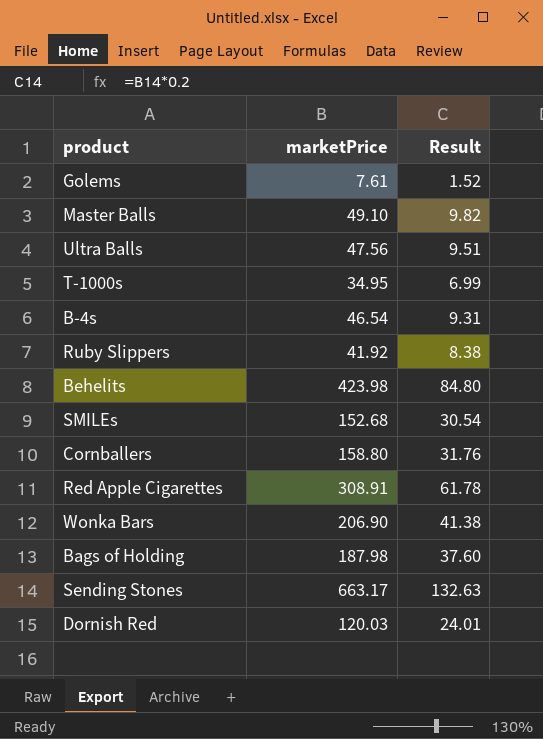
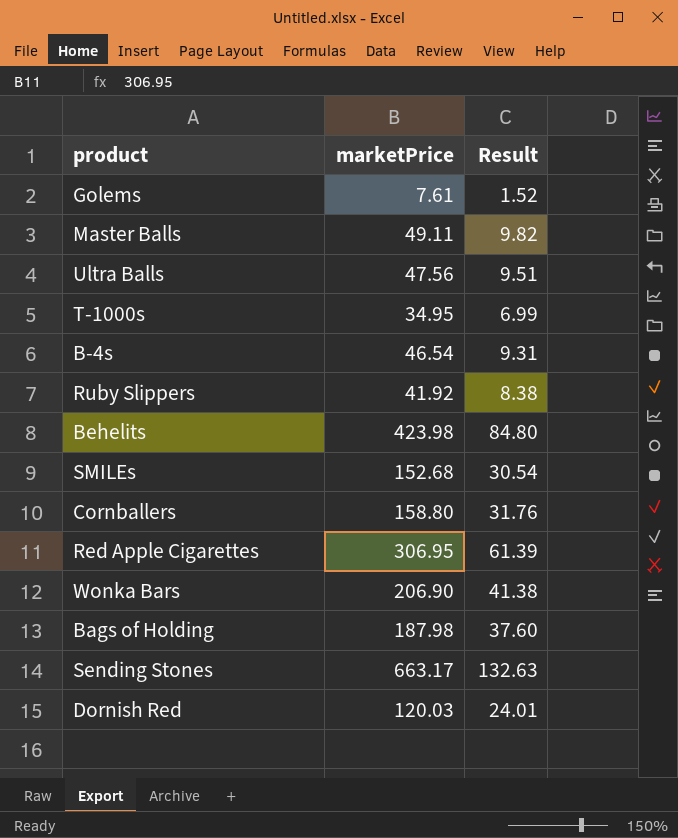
Master Balls | marketPrice: 49.10 -> 49.11
Red Apple Cigarettes | marketPrice: 308.91 -> 306.95
Red Apple Cigarettes | Result: 61.78 -> 61.39

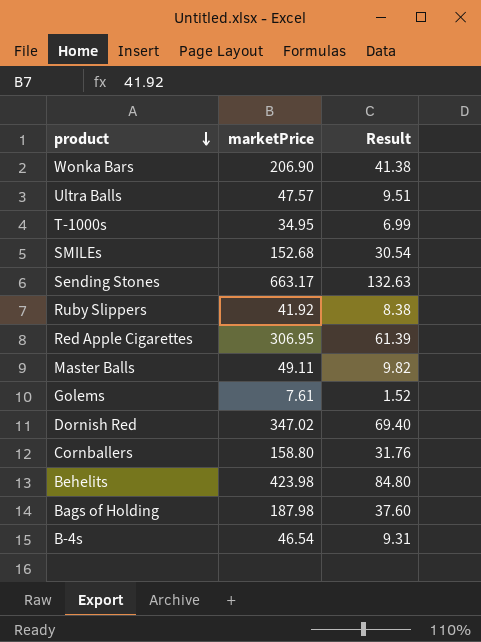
row order: none -> product descending
Ultra Balls | marketPrice: 47.56 -> 47.57
Dornish Red | marketPrice: 120.03 -> 347.02
Dornish Red | Result: 24.01 -> 69.40

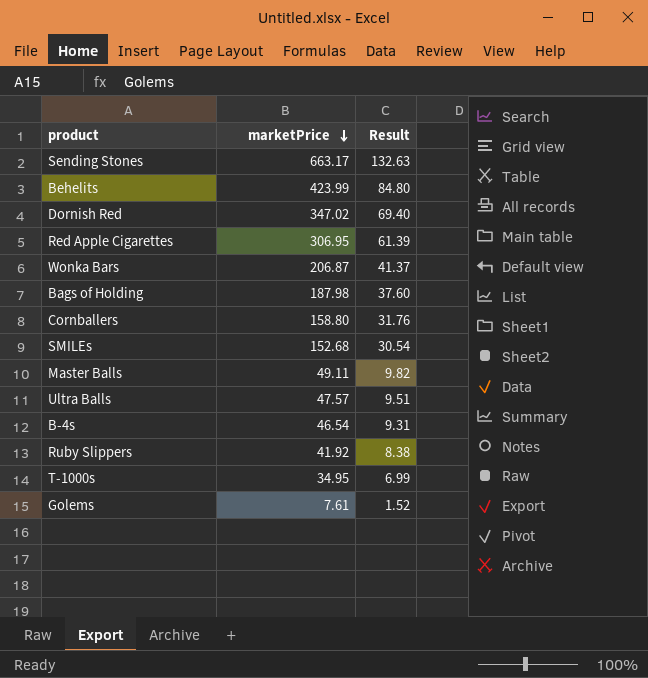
row order: product descending -> marketPrice descending
Behelits | marketPrice: 423.98 -> 423.99
Wonka Bars | marketPrice: 206.90 -> 206.87
Wonka Bars | Result: 41.38 -> 41.37

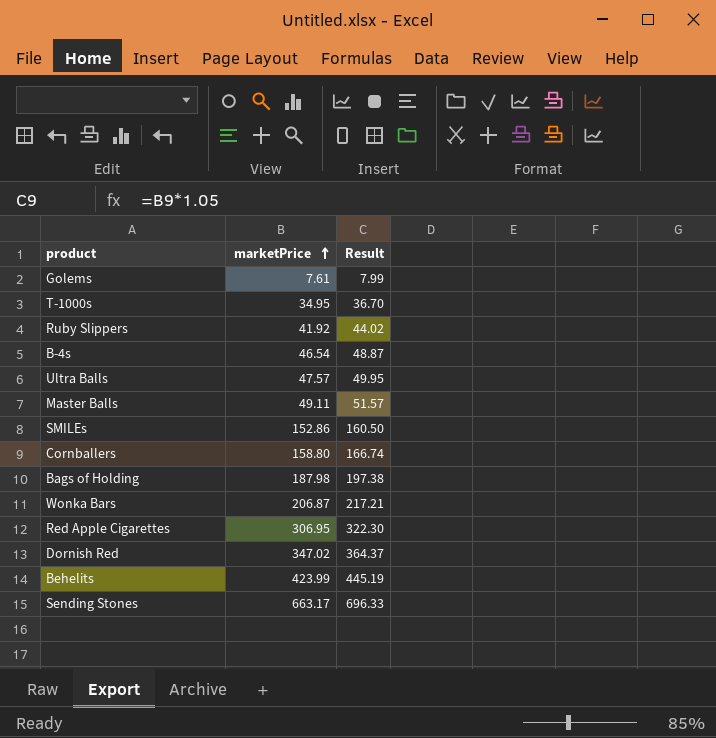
row order: marketPrice descending -> marketPrice ascending
column Result | formula: [marketPrice] * 0.2 -> [marketPrice] * 1.05
SMILEs | marketPrice: 152.68 -> 152.86

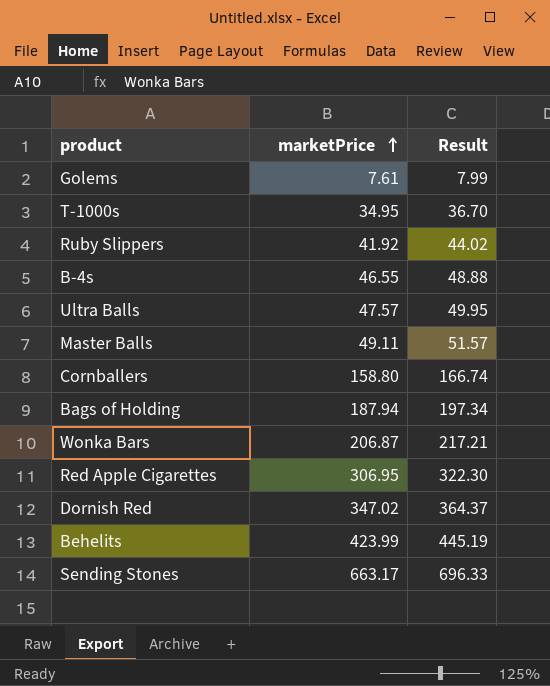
row SMILEs: 152.86 | 160.50 -> none
B-4s | marketPrice: 46.54 -> 46.55
B-4s | Result: 48.87 -> 48.88
Bags of Holding | marketPrice: 187.98 -> 187.94
Bags of Holding | Result: 197.38 -> 197.34

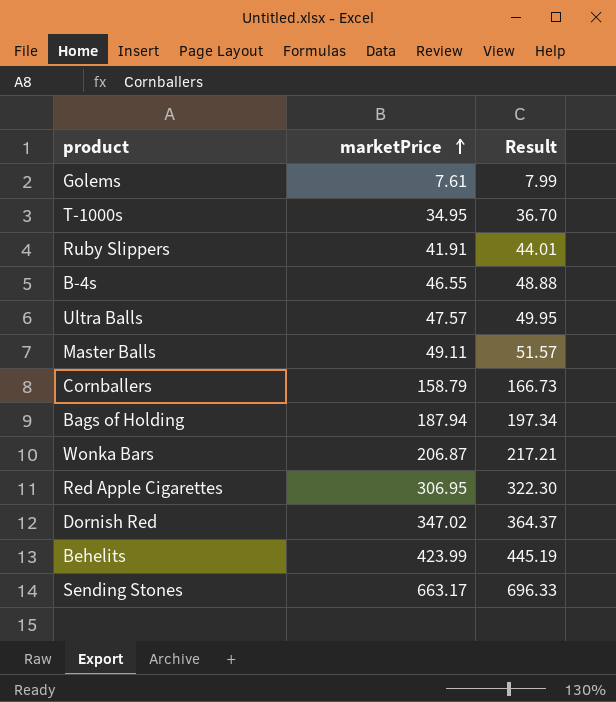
Ruby Slippers | marketPrice: 41.92 -> 41.91
Ruby Slippers | Result: 44.02 -> 44.01
Cornballers | marketPrice: 158.80 -> 158.79
Cornballers | Result: 166.74 -> 166.73

